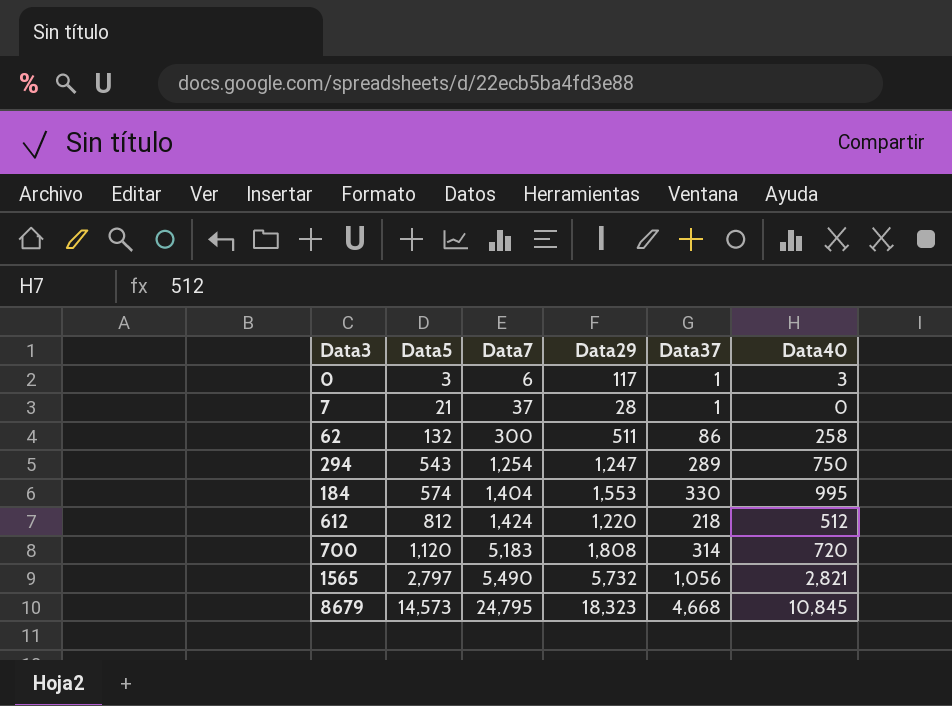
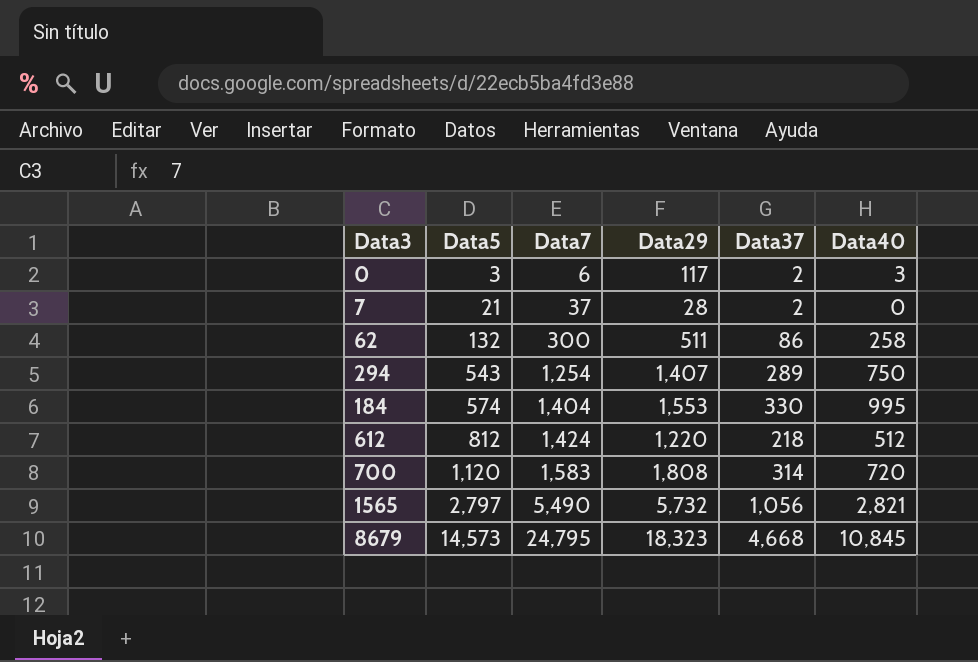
0 | Data37: 1 -> 2
7 | Data37: 1 -> 2
294 | Data29: 1,247 -> 1,407
700 | Data7: 5,183 -> 1,583

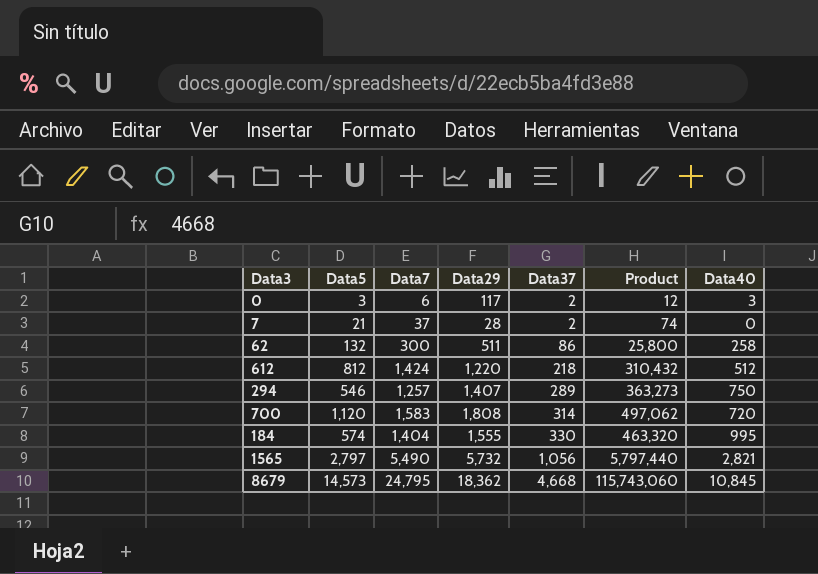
row order: Data5 ascending -> Data37 ascending
column Product | formula: none -> [Data7] * [Data37]
294 | Data5: 543 -> 546
294 | Data7: 1,254 -> 1,257
184 | Data29: 1,553 -> 1,555
8679 | Data29: 18,323 -> 18,362

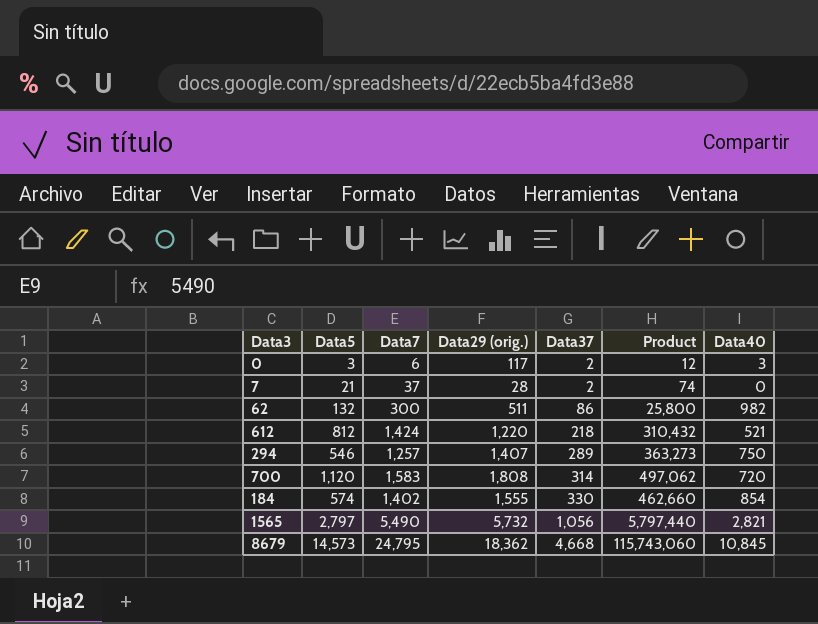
column name: Data29 -> Data29 (orig.)
62 | Data40: 258 -> 982
612 | Data40: 512 -> 521
184 | Data7: 1,404 -> 1,402
184 | Product: 463,320 -> 462,660
184 | Data40: 995 -> 854

